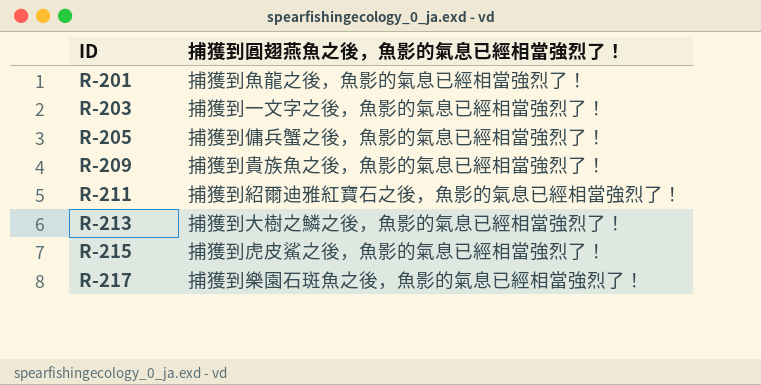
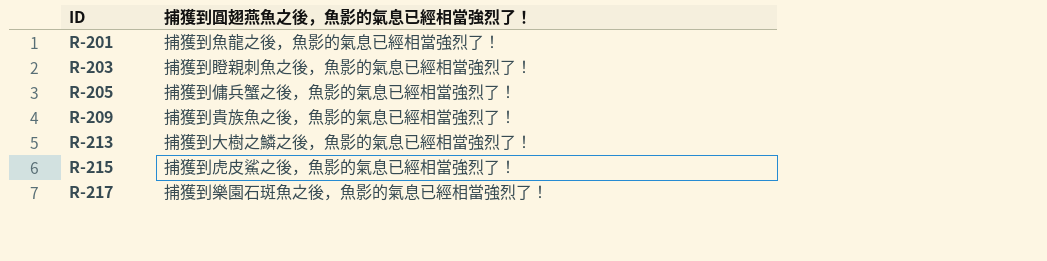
row R-211: 捕獲到紹爾迪雅紅寶石之後，魚影的氣息已經相當強烈了！ -> none
R-203 | 捕獲到圓翅燕魚之後，魚影的氣息已經相當強烈了！: 捕獲到一文字之後，魚影的氣息已經相當強烈了！ -> 捕獲到瞪親刺魚之後，魚影的氣息已經相當強烈了！

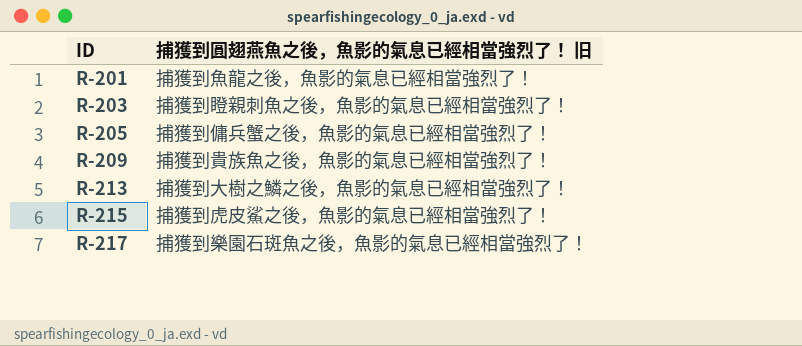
column name: 捕獲到圓翅燕魚之後，魚影的氣息已經相當強烈了！ -> 捕獲到圓翅燕魚之後，魚影的氣息已經相當強烈了！ 旧

